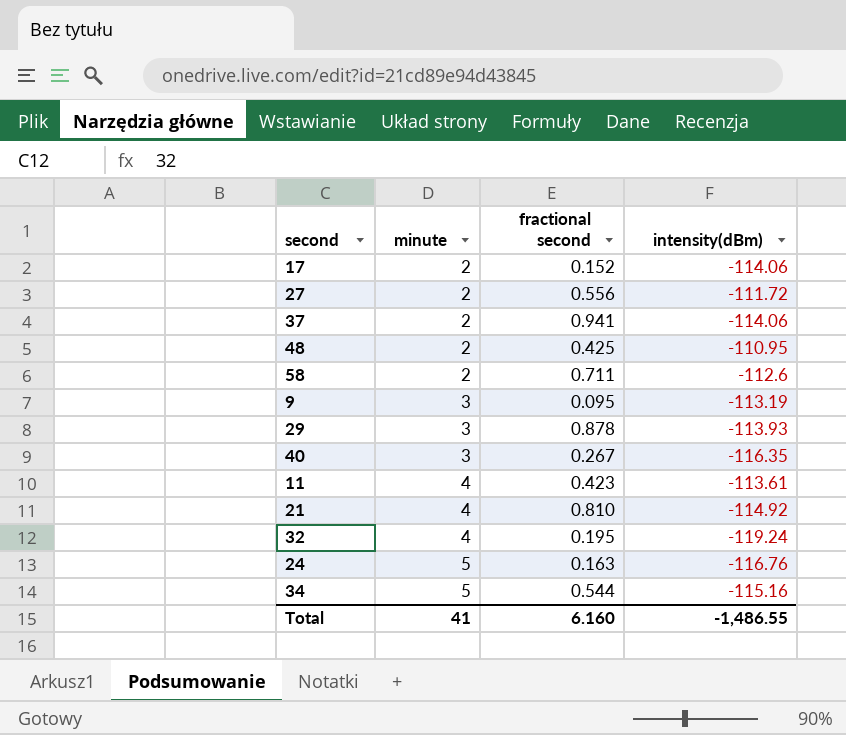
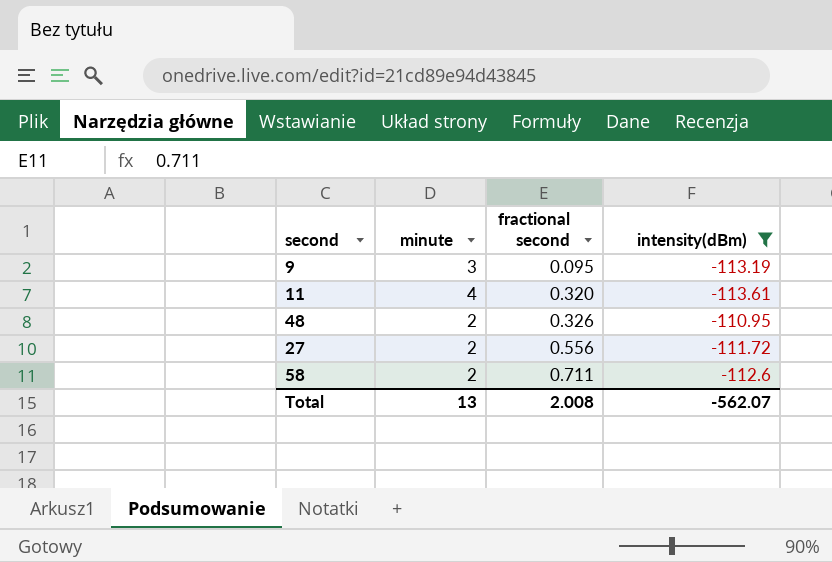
filter: none -> intensity(dBm) >= -113.61
row order: minute ascending -> fractional second ascending
11 | fractional second: 0.423 -> 0.320
48 | fractional second: 0.425 -> 0.326
Total | minute: 41 -> 13
Total | fractional second: 6.160 -> 2.008
Total | intensity(dBm): -1,486.55 -> -562.07

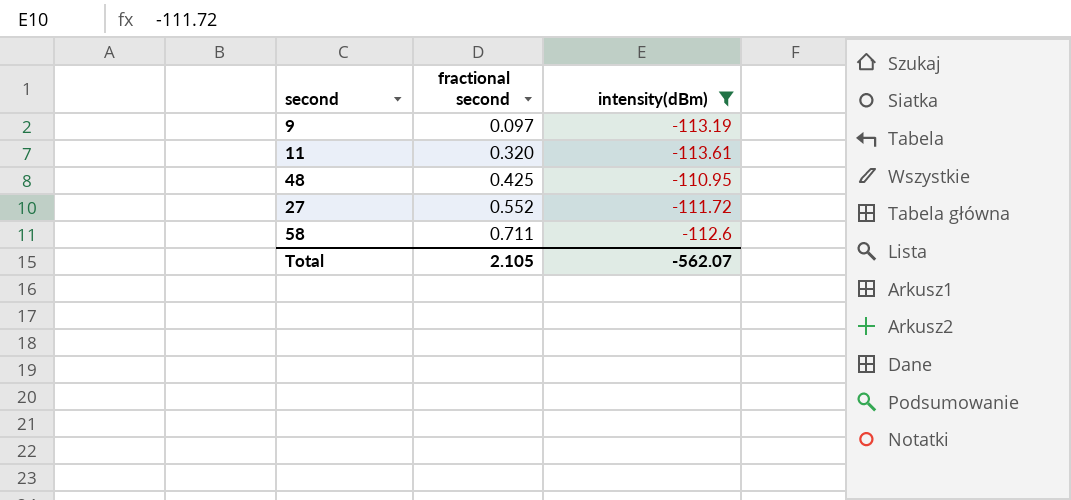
column minute | position: 2 -> none
9 | fractional second: 0.095 -> 0.097
48 | fractional second: 0.326 -> 0.425
27 | fractional second: 0.556 -> 0.552
Total | fractional second: 2.008 -> 2.105

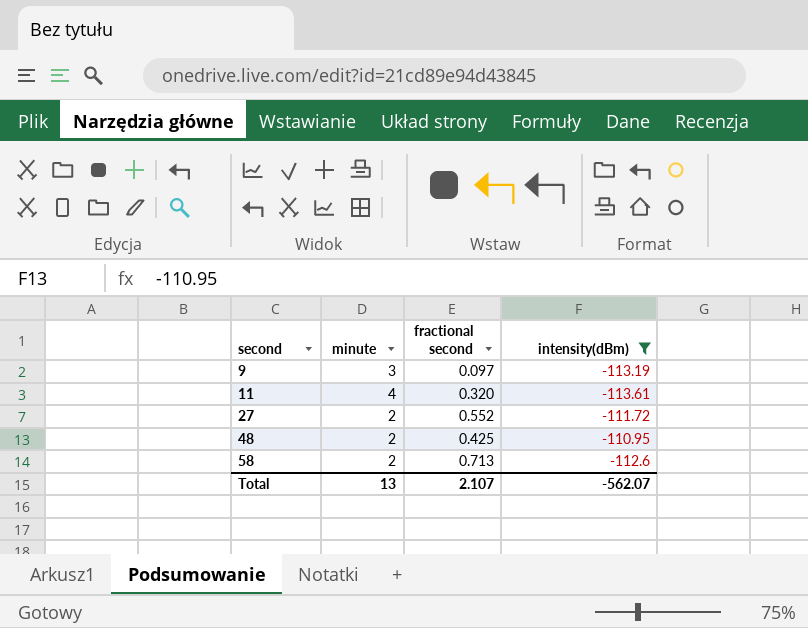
row order: fractional second ascending -> second ascending
column minute | position: none -> 2
58 | fractional second: 0.711 -> 0.713
Total | fractional second: 2.105 -> 2.107

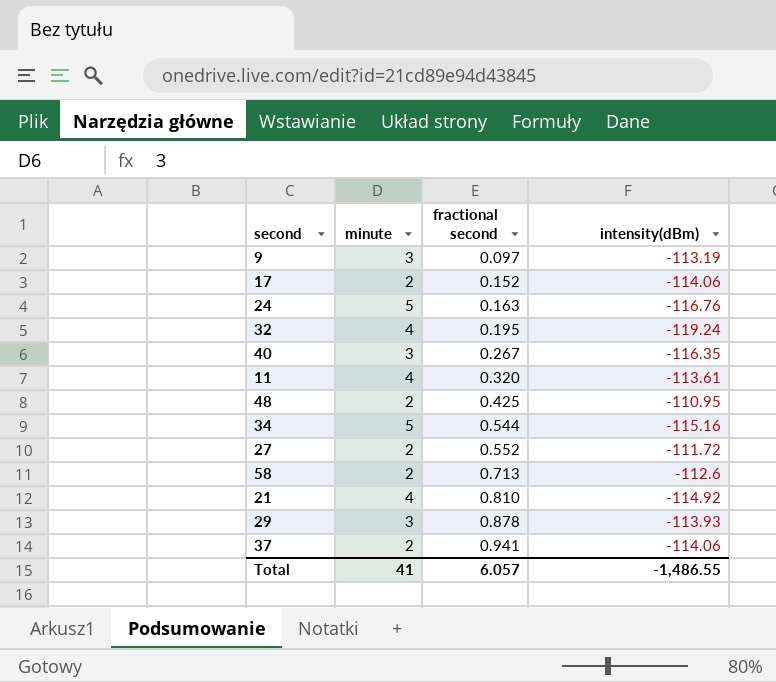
filter: intensity(dBm) >= -113.61 -> none
row order: second ascending -> fractional second ascending
Total | minute: 13 -> 41
Total | fractional second: 2.107 -> 6.057
Total | intensity(dBm): -562.07 -> -1,486.55

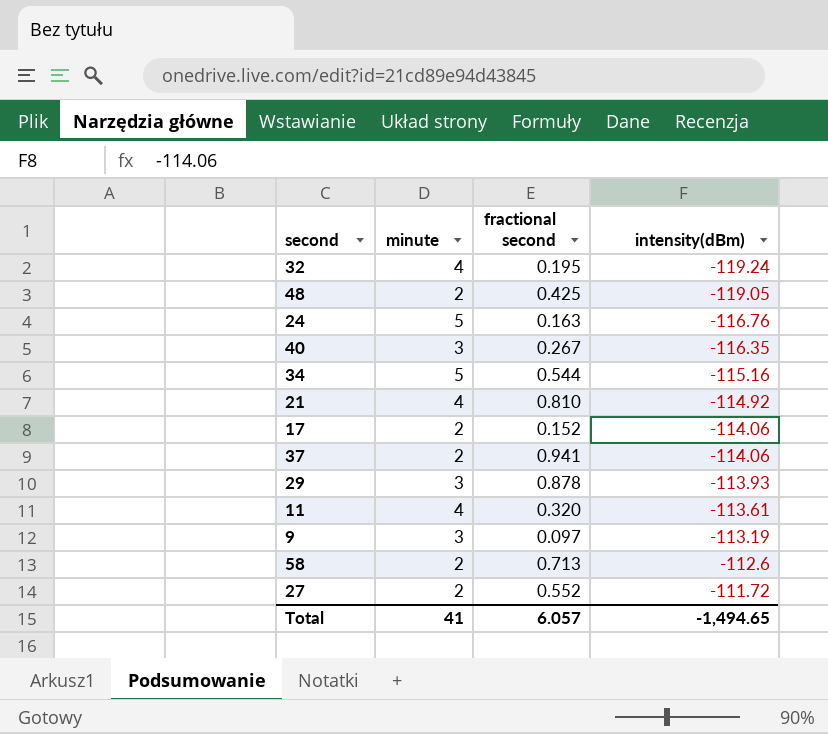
row order: fractional second ascending -> intensity(dBm) ascending
48 | intensity(dBm): -110.95 -> -119.05
Total | intensity(dBm): -1,486.55 -> -1,494.65

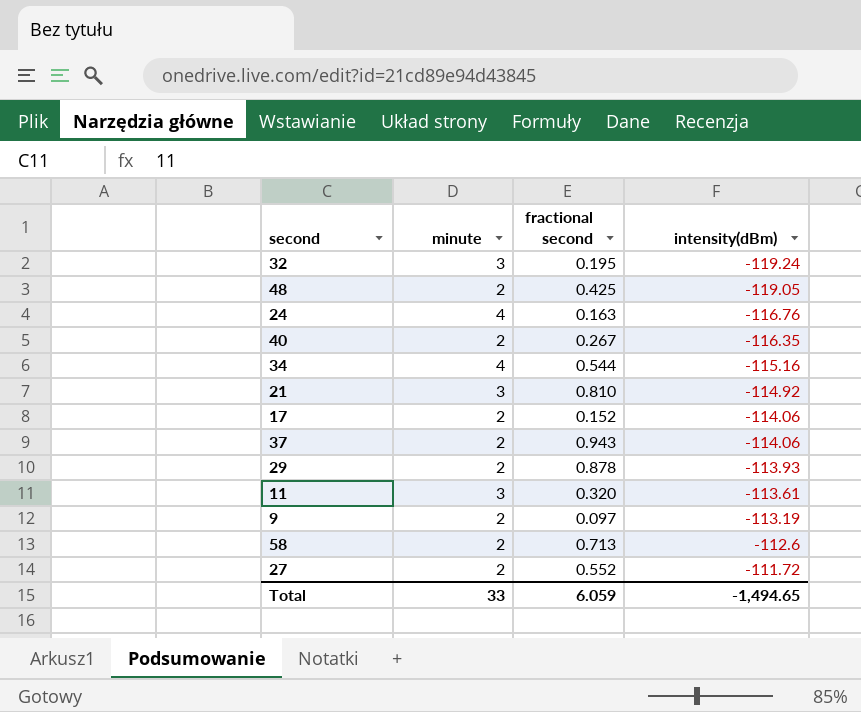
32 | minute: 4 -> 3
24 | minute: 5 -> 4
40 | minute: 3 -> 2
34 | minute: 5 -> 4
21 | minute: 4 -> 3
37 | fractional second: 0.941 -> 0.943
29 | minute: 3 -> 2
11 | minute: 4 -> 3
9 | minute: 3 -> 2
Total | minute: 41 -> 33
Total | fractional second: 6.057 -> 6.059

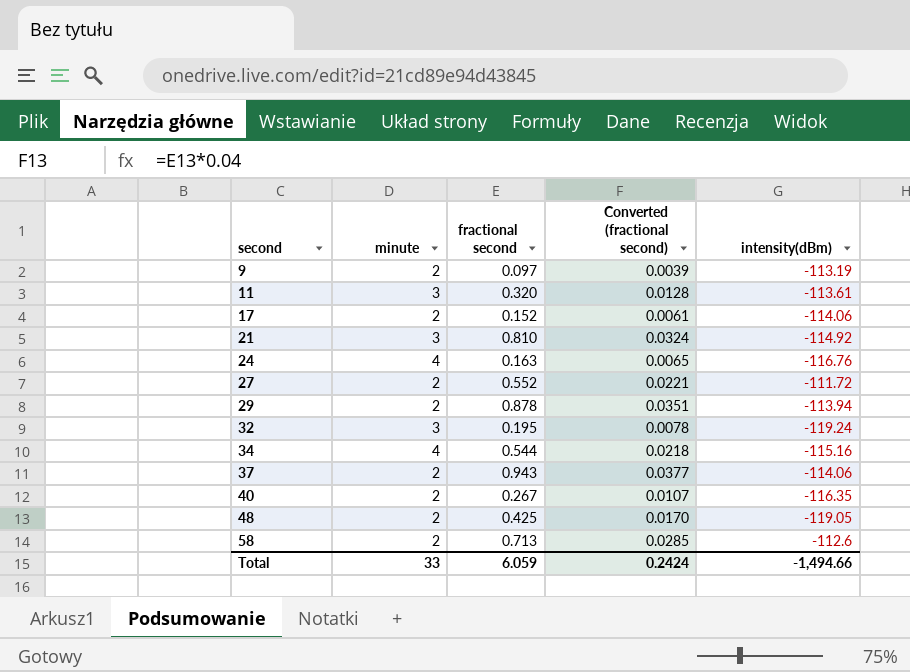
row order: intensity(dBm) ascending -> second ascending
column Converted (fractional second) | formula: none -> [fractional second] * 0.04
29 | intensity(dBm): -113.93 -> -113.94
Total | intensity(dBm): -1,494.65 -> -1,494.66

